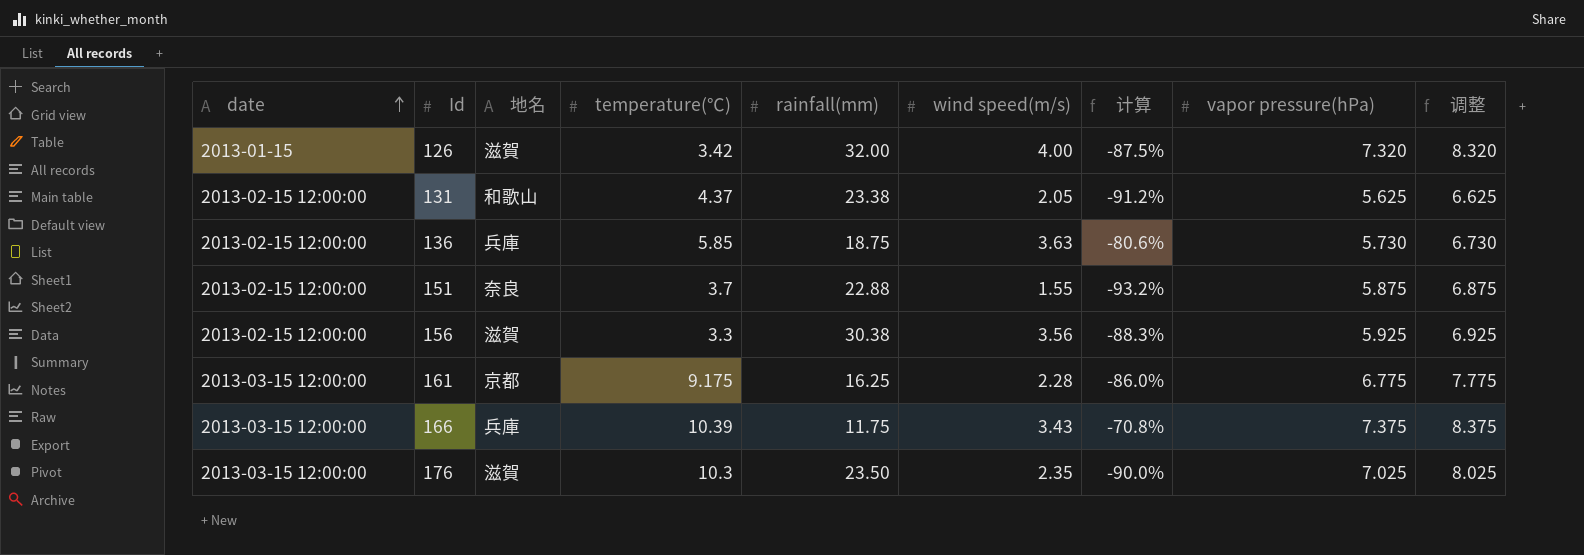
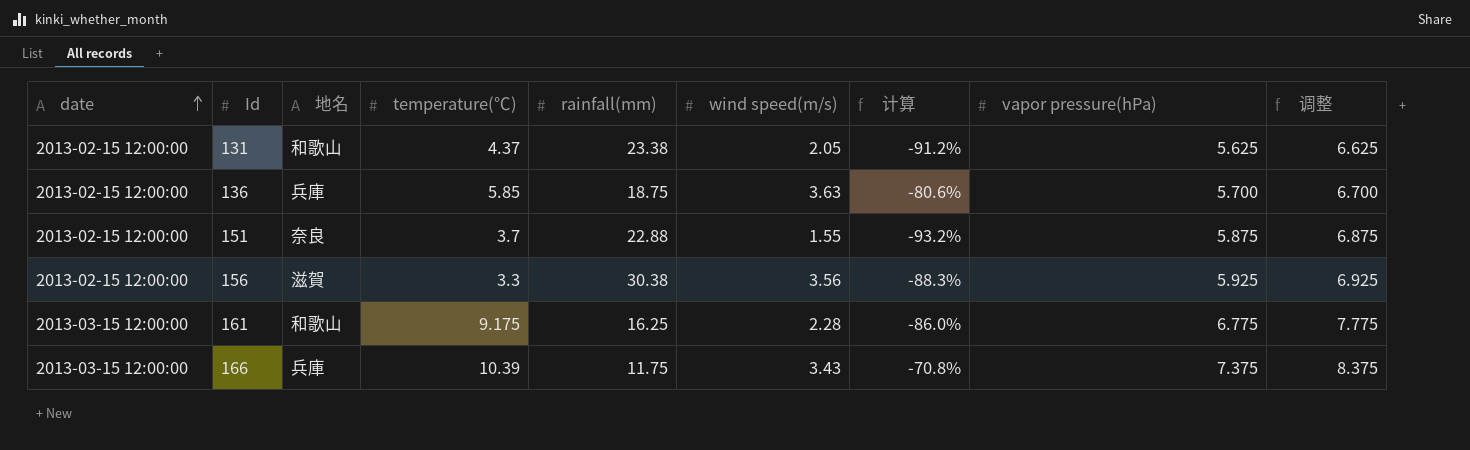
row 126: 2013-01-15 | 滋賀 | 3.42 | 32.00 | 4.00 | -87.5% | 7.320 | 8.320 -> none
row 176: 2013-03-15 12:00:00 | 滋賀 | 10.3 | 23.50 | 2.35 | -90.0% | 7.025 | 8.025 -> none
136 | vapor pressure(hPa): 5.730 -> 5.700
136 | 调整: 6.730 -> 6.700
161 | 地名: 京都 -> 和歌山

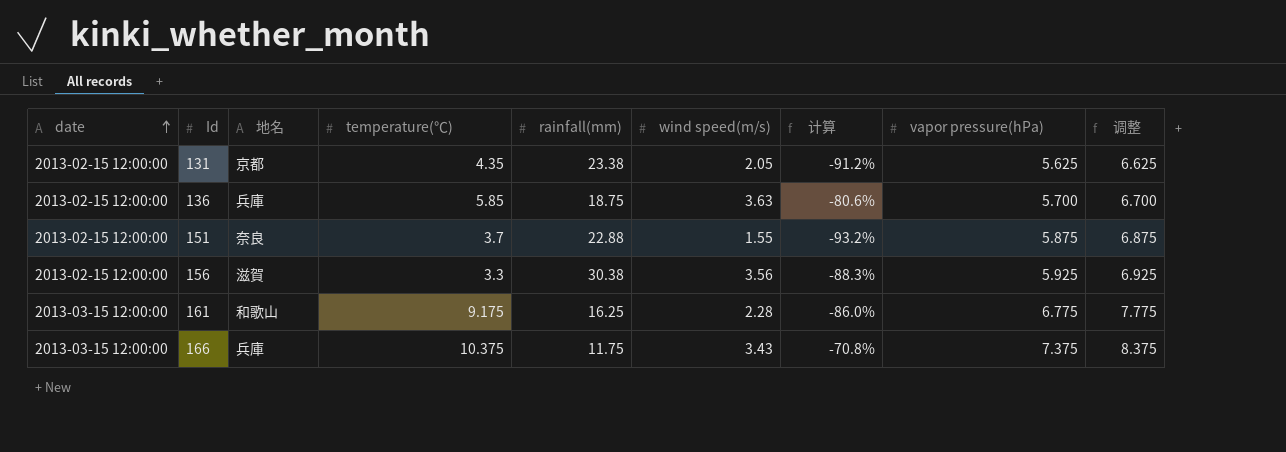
131 | 地名: 和歌山 -> 京都
131 | temperature(℃): 4.37 -> 4.35
166 | temperature(℃): 10.39 -> 10.375

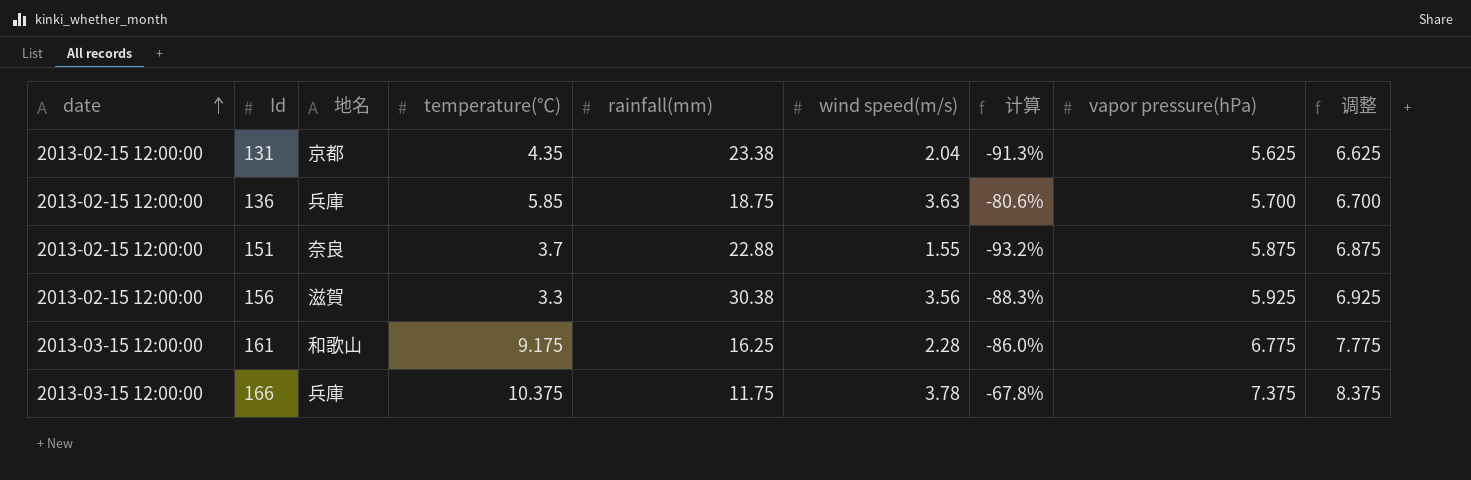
131 | wind speed(m/s): 2.05 -> 2.04
131 | 计算: -91.2% -> -91.3%
166 | wind speed(m/s): 3.43 -> 3.78
166 | 计算: -70.8% -> -67.8%

